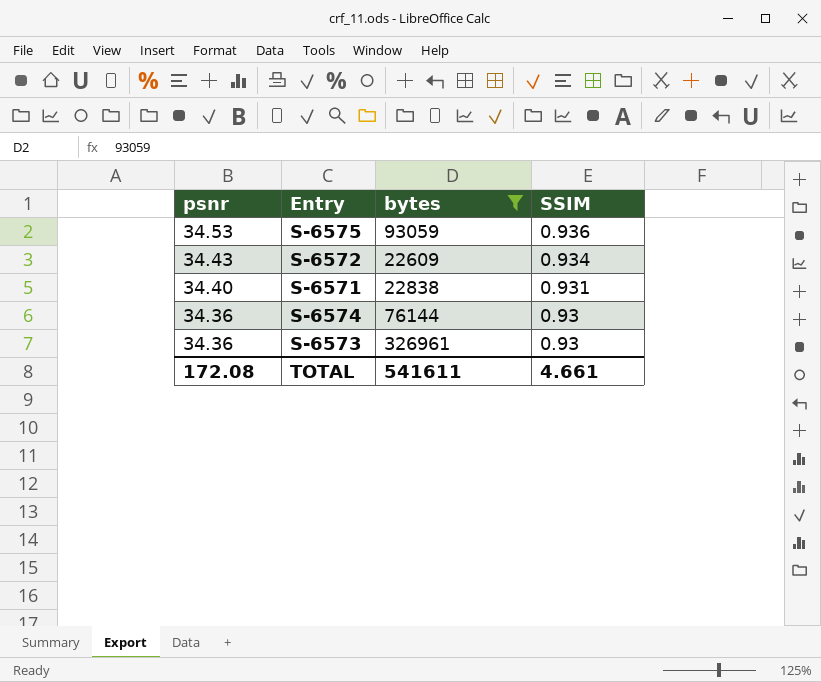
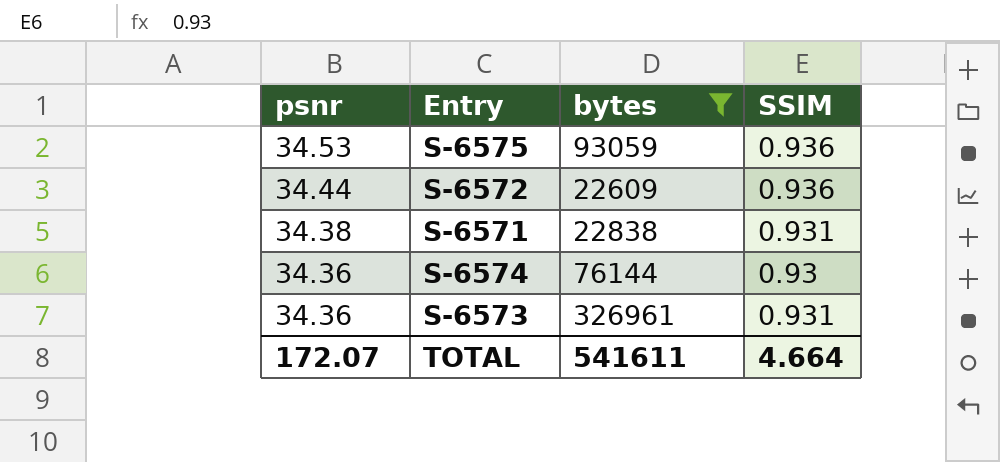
S-6572 | psnr: 34.43 -> 34.44
S-6572 | SSIM: 0.934 -> 0.936
S-6571 | psnr: 34.40 -> 34.38
S-6573 | SSIM: 0.93 -> 0.931
TOTAL | psnr: 172.08 -> 172.07
TOTAL | SSIM: 4.661 -> 4.664

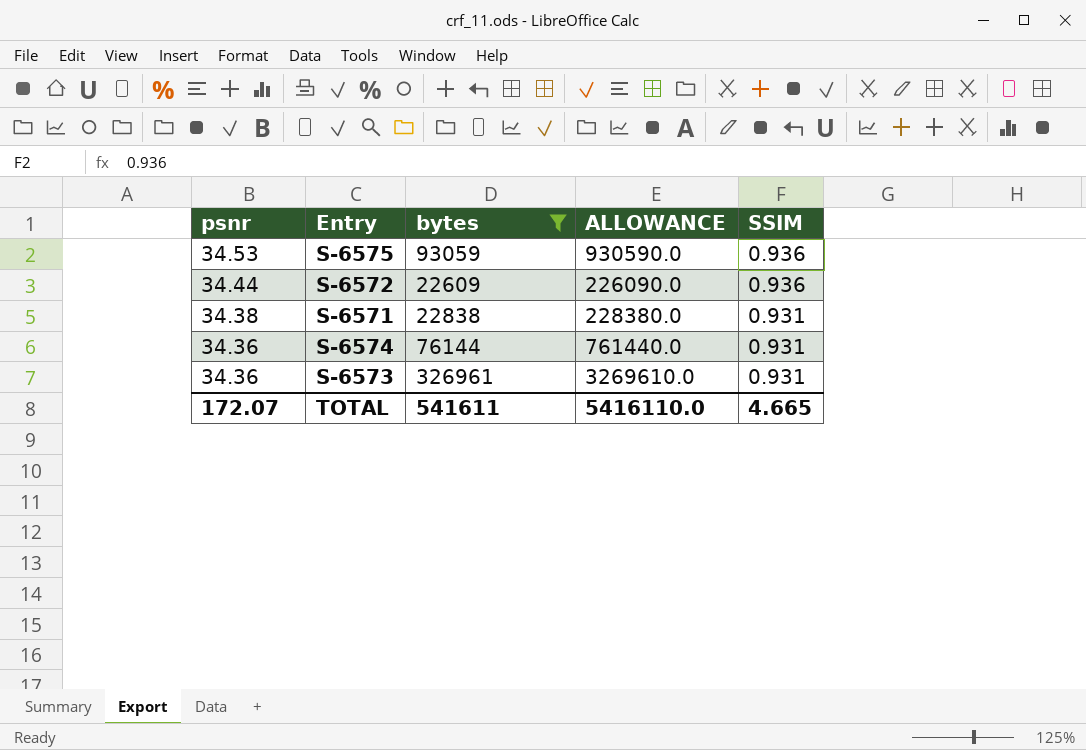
column ALLOWANCE | formula: none -> [bytes] * 10
S-6574 | SSIM: 0.93 -> 0.931
TOTAL | SSIM: 4.664 -> 4.665

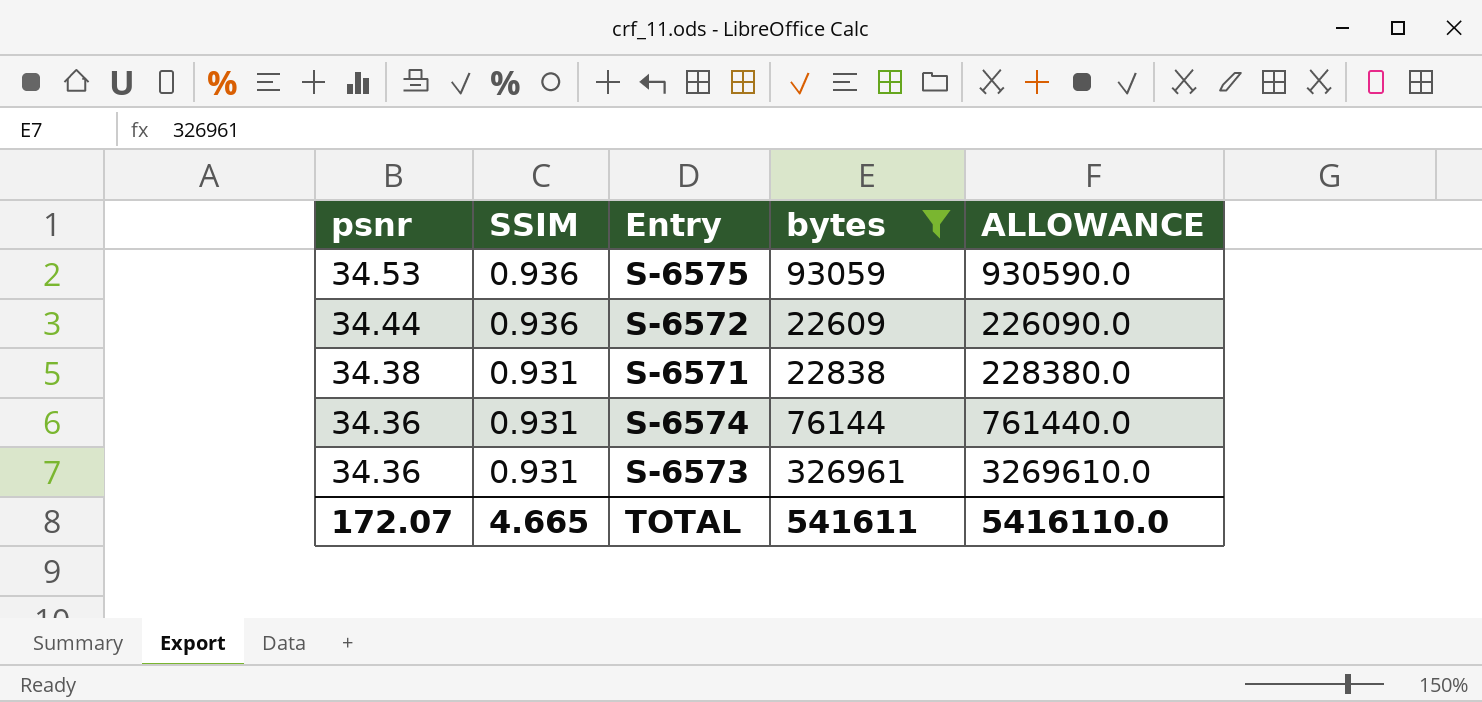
column SSIM | position: 5 -> 2

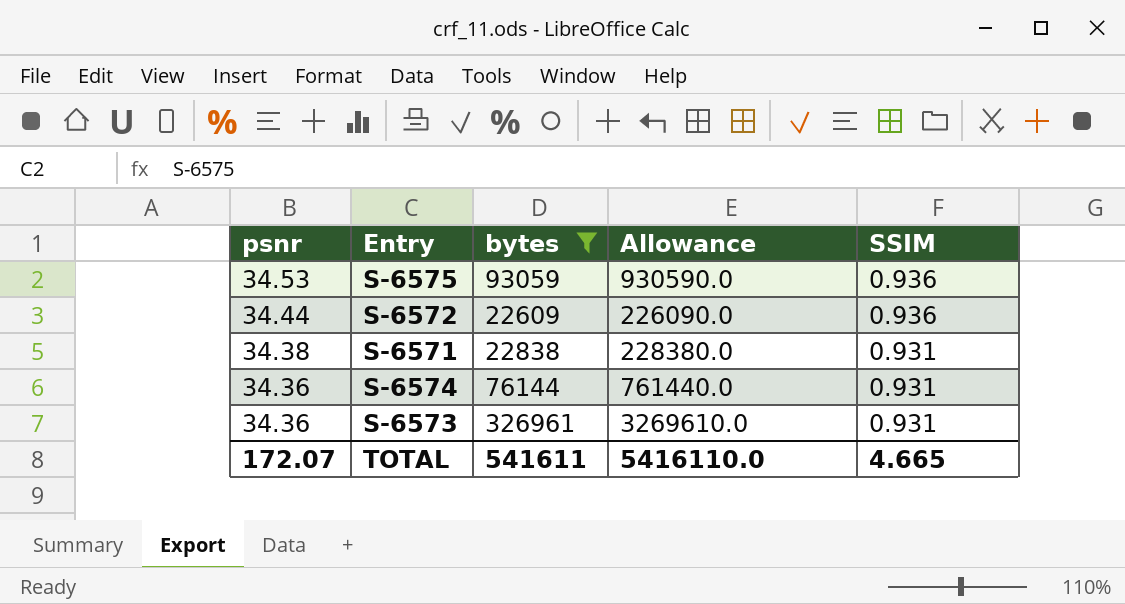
column name: ALLOWANCE -> Allowance
column SSIM | position: 2 -> 5

